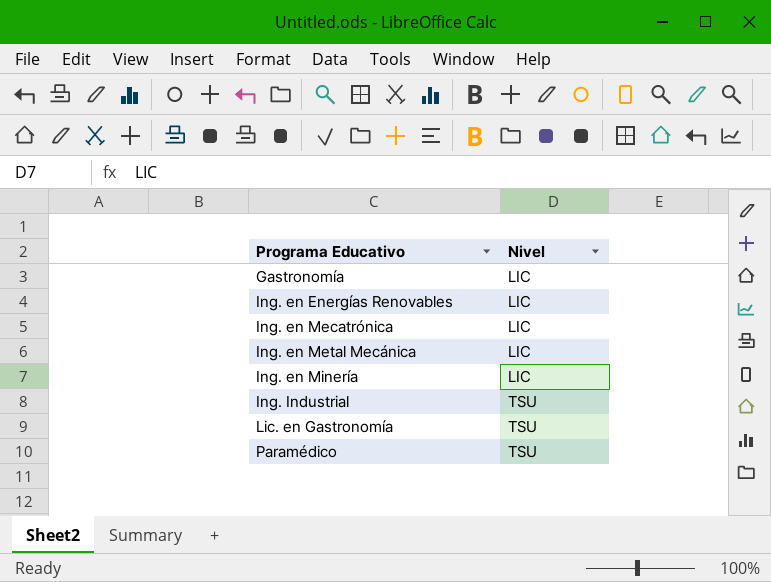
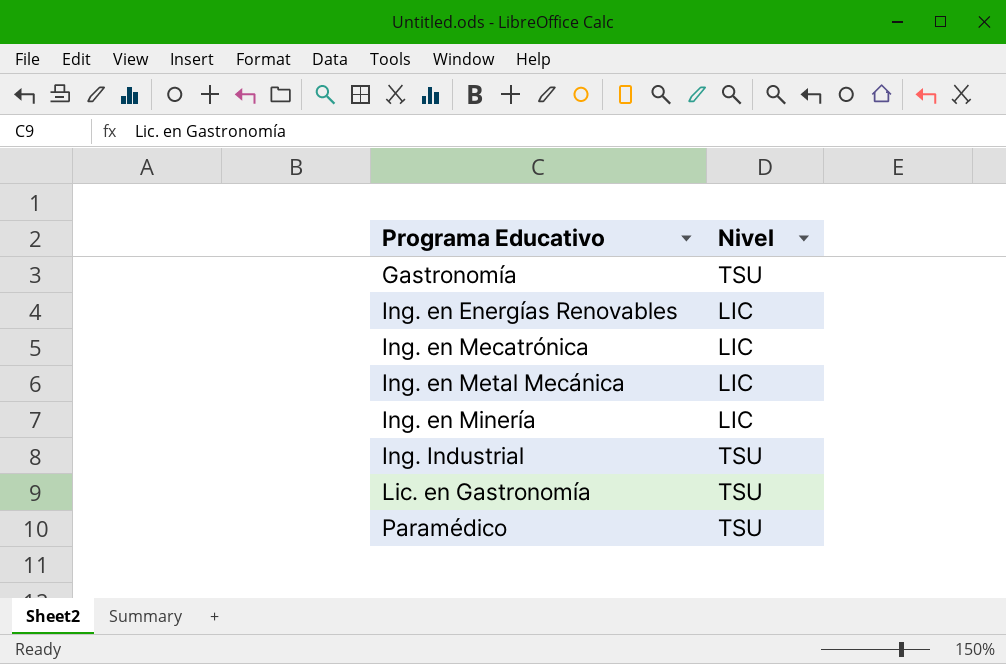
Gastronomía | Nivel: LIC -> TSU

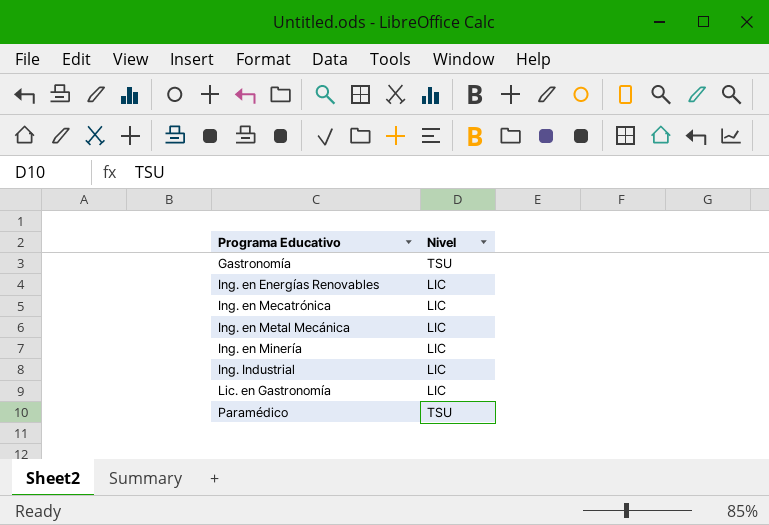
Ing. Industrial | Nivel: TSU -> LIC
Lic. en Gastronomía | Nivel: TSU -> LIC

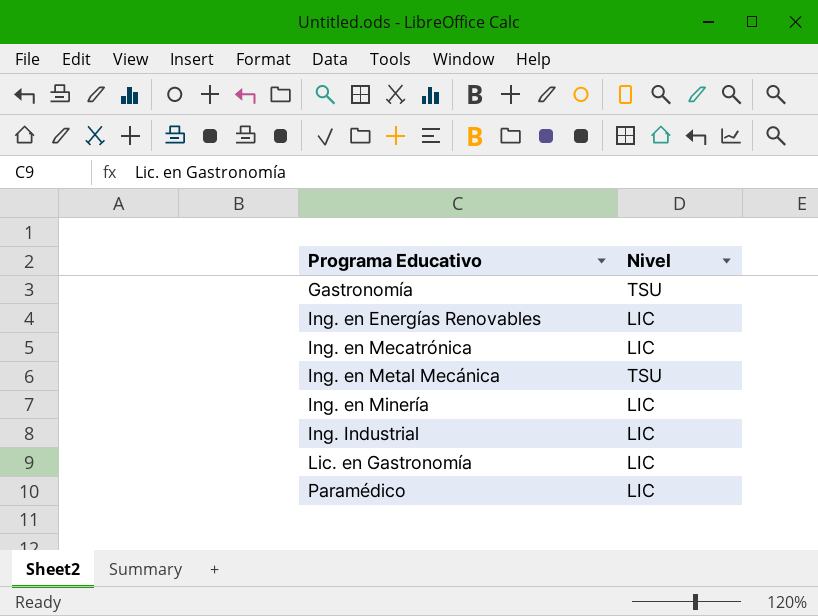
Ing. en Metal Mecánica | Nivel: LIC -> TSU
Paramédico | Nivel: TSU -> LIC

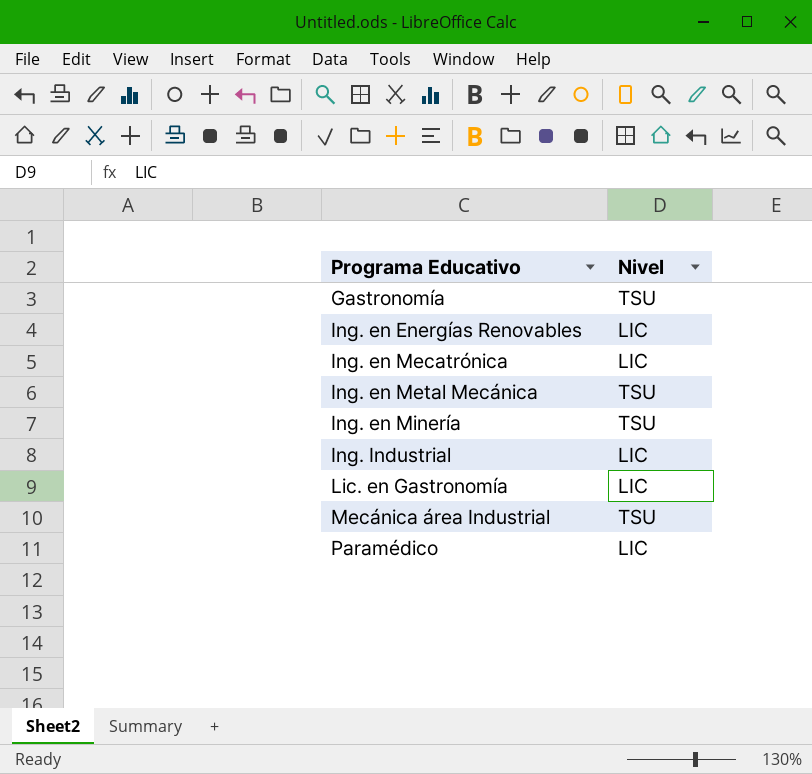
Ing. en Minería | Nivel: LIC -> TSU
row Mecánica área Industrial: none -> TSU

